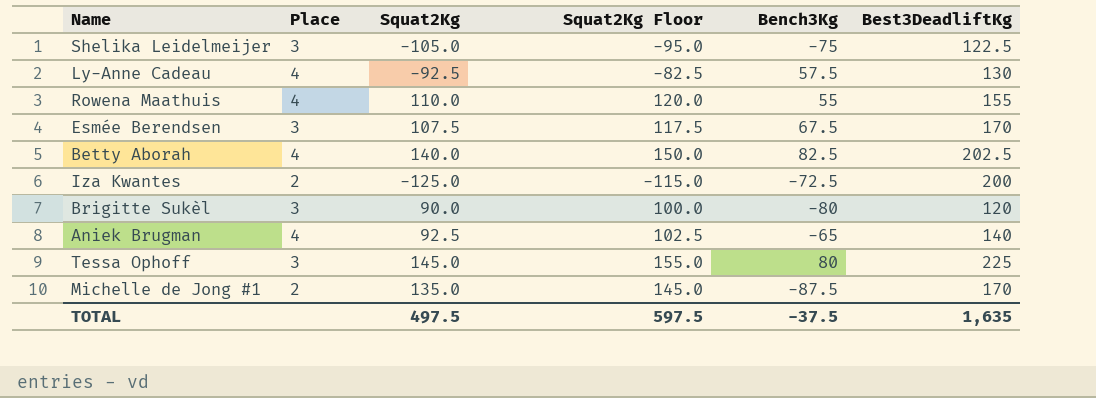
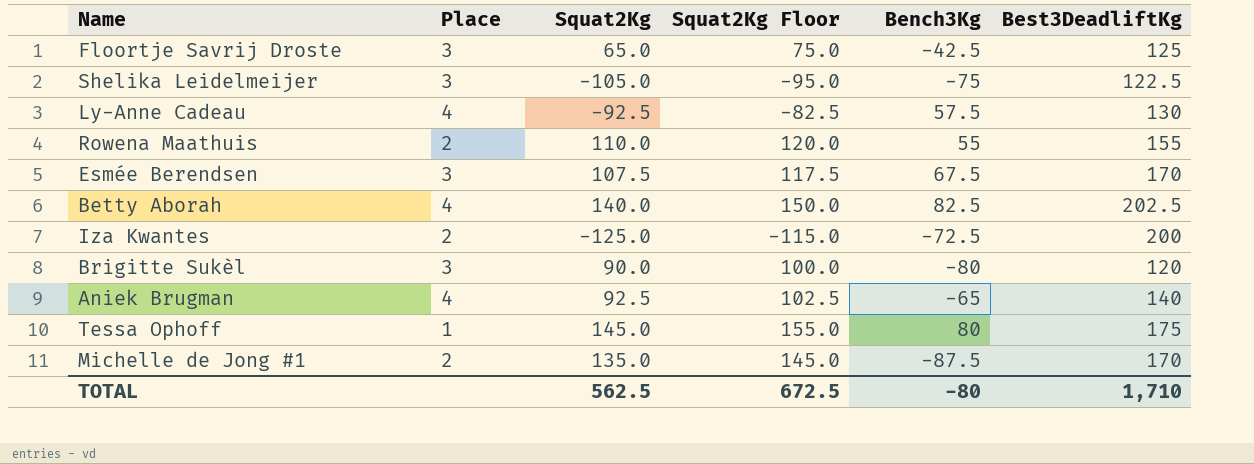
row Floortje Savrij Droste: none -> 3 | 65.0 | 75.0 | -42.5 | 125
Rowena Maathuis | Place: 4 -> 2
Tessa Ophoff | Place: 3 -> 1
Tessa Ophoff | Best3DeadliftKg: 225 -> 175
TOTAL | Squat2Kg: 497.5 -> 562.5
TOTAL | Squat2Kg Floor: 597.5 -> 672.5
TOTAL | Bench3Kg: -37.5 -> -80
TOTAL | Best3DeadliftKg: 1,635 -> 1,710

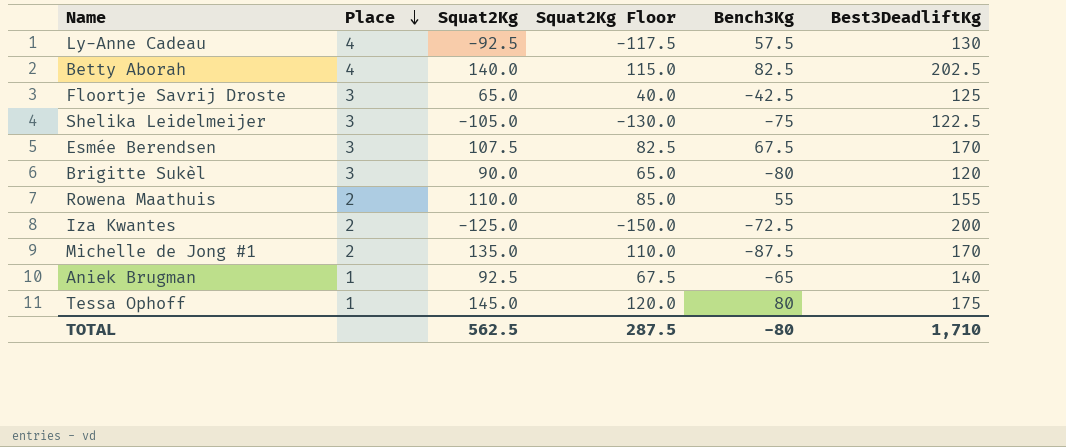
row order: none -> Place descending
column Squat2Kg Floor | formula: [Squat2Kg] + 10 -> [Squat2Kg] - 25
Aniek Brugman | Place: 4 -> 1
TOTAL | Squat2Kg Floor: 672.5 -> 287.5

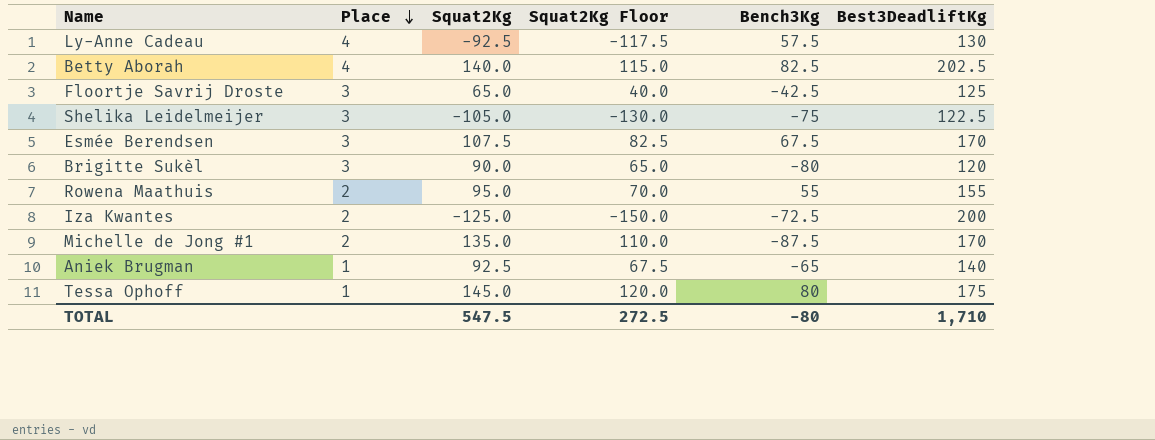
Rowena Maathuis | Squat2Kg: 110.0 -> 95.0
Rowena Maathuis | Squat2Kg Floor: 85.0 -> 70.0
TOTAL | Squat2Kg: 562.5 -> 547.5
TOTAL | Squat2Kg Floor: 287.5 -> 272.5

